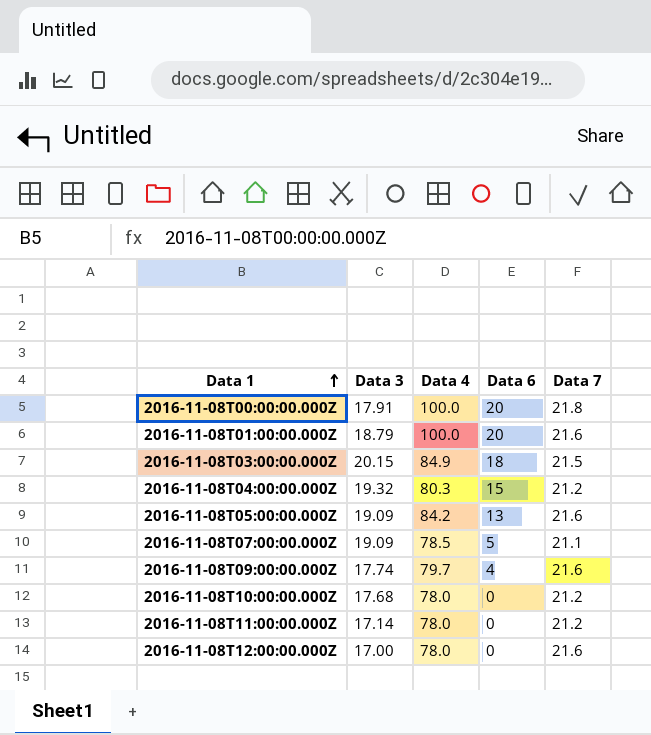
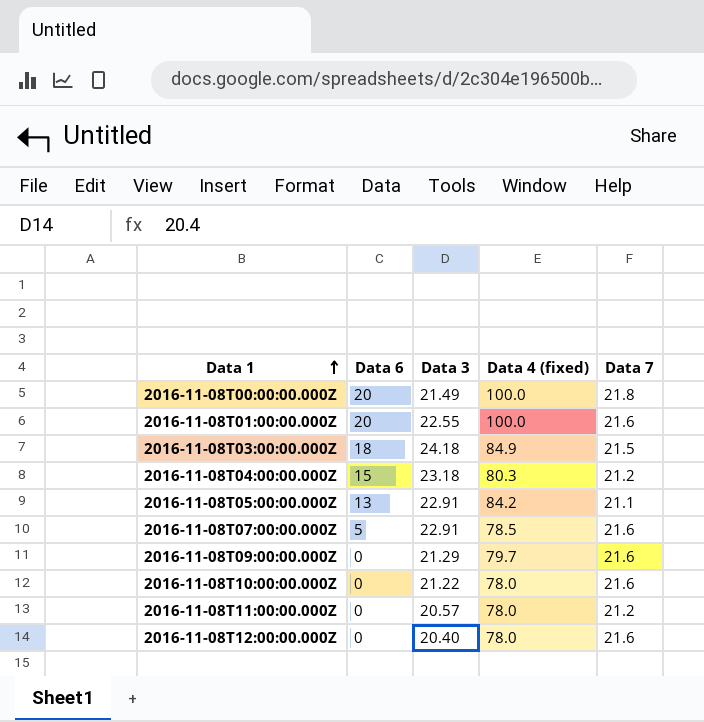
column Data 6 | position: 4 -> 2
column name: Data 4 -> Data 4 (fixed)
2016-11-08T00:00:00.000Z | Data 3: 17.91 -> 21.49
2016-11-08T01:00:00.000Z | Data 3: 18.79 -> 22.55
2016-11-08T03:00:00.000Z | Data 3: 20.15 -> 24.18
2016-11-08T04:00:00.000Z | Data 3: 19.32 -> 23.18
2016-11-08T05:00:00.000Z | Data 3: 19.09 -> 22.91
2016-11-08T05:00:00.000Z | Data 7: 21.6 -> 21.1
2016-11-08T07:00:00.000Z | Data 3: 19.09 -> 22.91
2016-11-08T07:00:00.000Z | Data 7: 21.1 -> 21.6
2016-11-08T09:00:00.000Z | Data 6: 4 -> 0
2016-11-08T09:00:00.000Z | Data 3: 17.74 -> 21.29
2016-11-08T10:00:00.000Z | Data 3: 17.68 -> 21.22
2016-11-08T10:00:00.000Z | Data 7: 21.2 -> 21.6
2016-11-08T11:00:00.000Z | Data 3: 17.14 -> 20.57
2016-11-08T12:00:00.000Z | Data 3: 17.00 -> 20.40

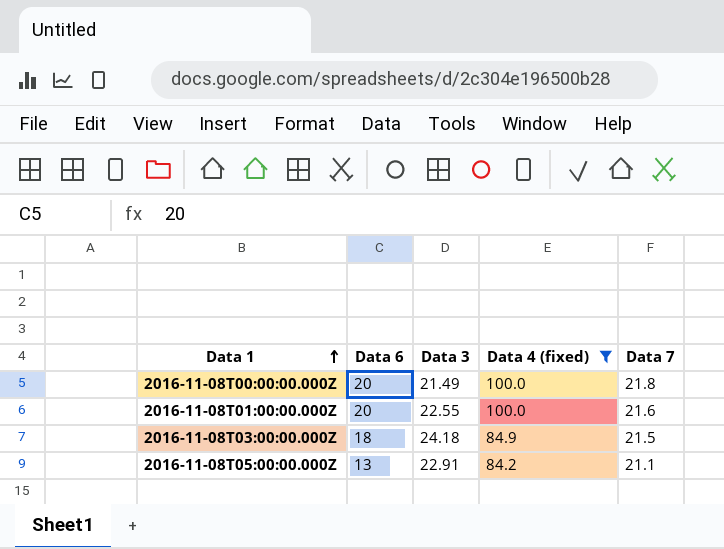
filter: none -> Data 4 (fixed) >= 84.2

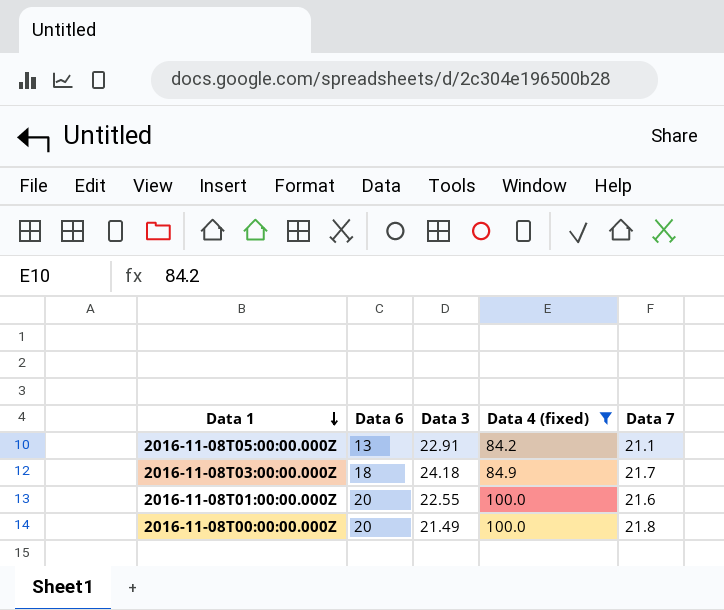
row order: Data 1 ascending -> Data 1 descending
2016-11-08T03:00:00.000Z | Data 7: 21.5 -> 21.7

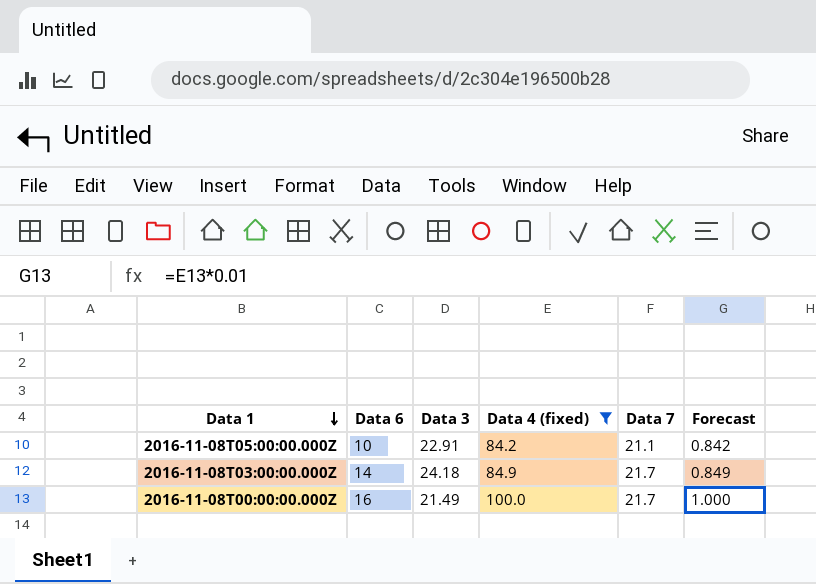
column Forecast | formula: none -> [Data 4 (fixed)] * 0.01
row 2016-11-08T01:00:00.000Z: 20 | 22.55 | 100.0 | 21.6 -> none
2016-11-08T05:00:00.000Z | Data 6: 13 -> 10
2016-11-08T03:00:00.000Z | Data 6: 18 -> 14
2016-11-08T00:00:00.000Z | Data 6: 20 -> 16
2016-11-08T00:00:00.000Z | Data 7: 21.8 -> 21.7

